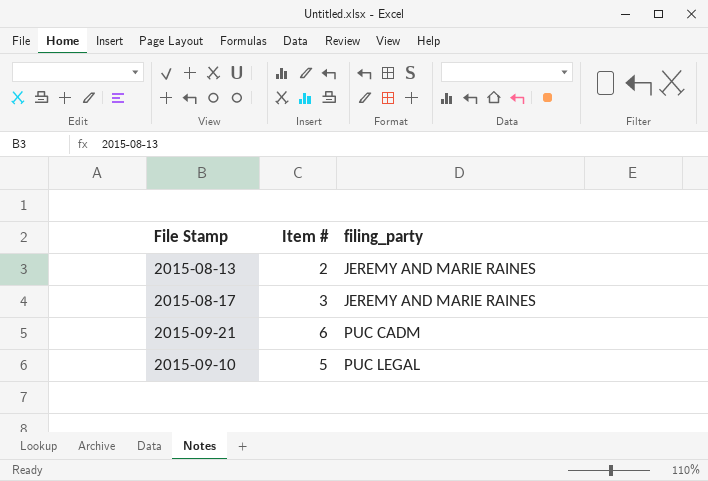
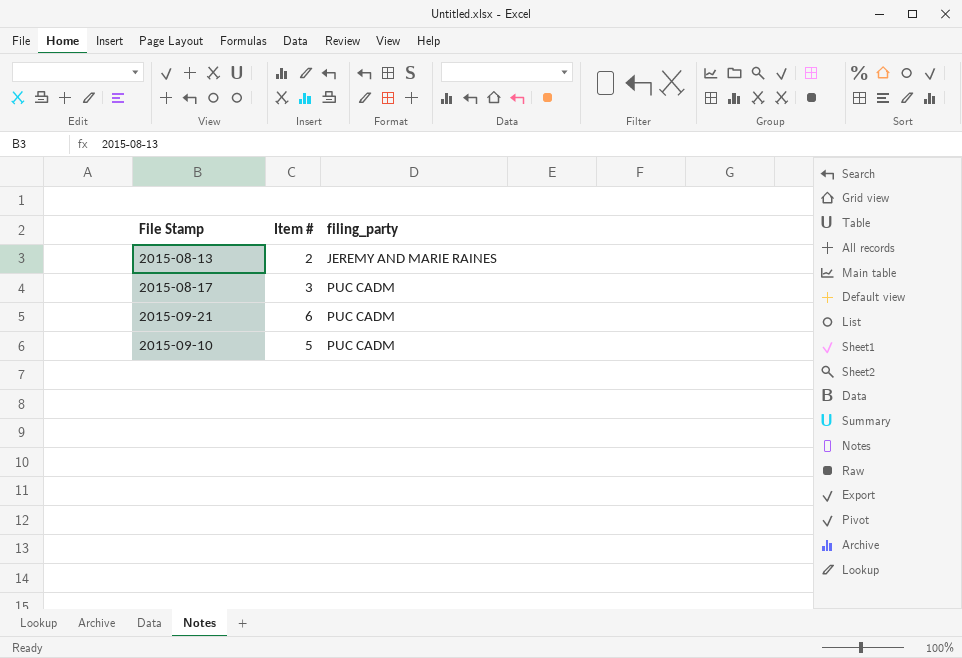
2015-08-17 | filing_party: JEREMY AND MARIE RAINES -> PUC CADM
2015-09-10 | filing_party: PUC LEGAL -> PUC CADM

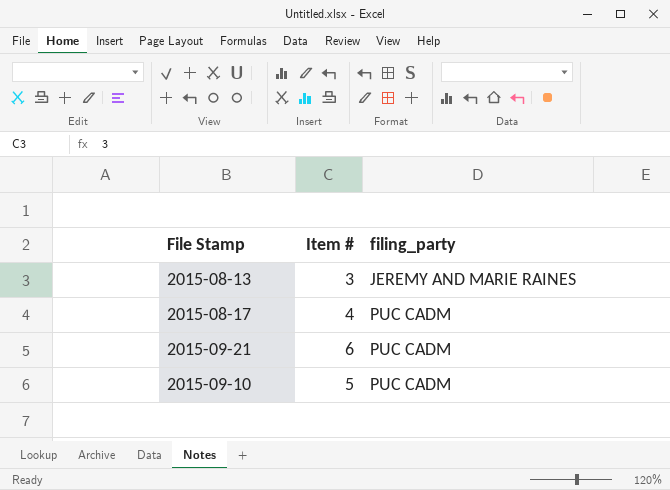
2015-08-13 | Item #: 2 -> 3
2015-08-17 | Item #: 3 -> 4

